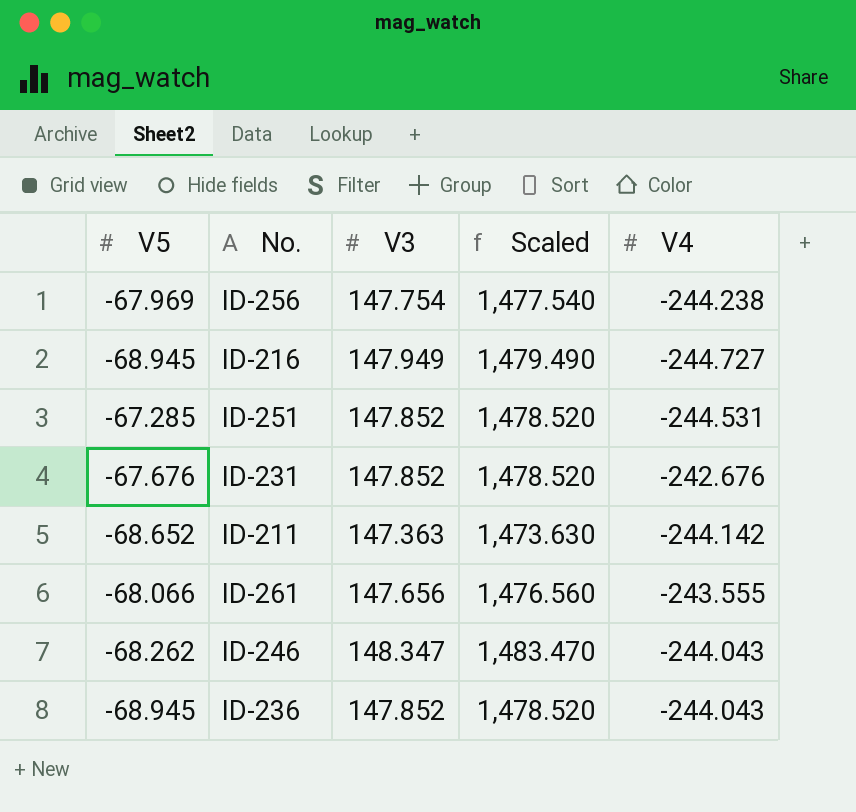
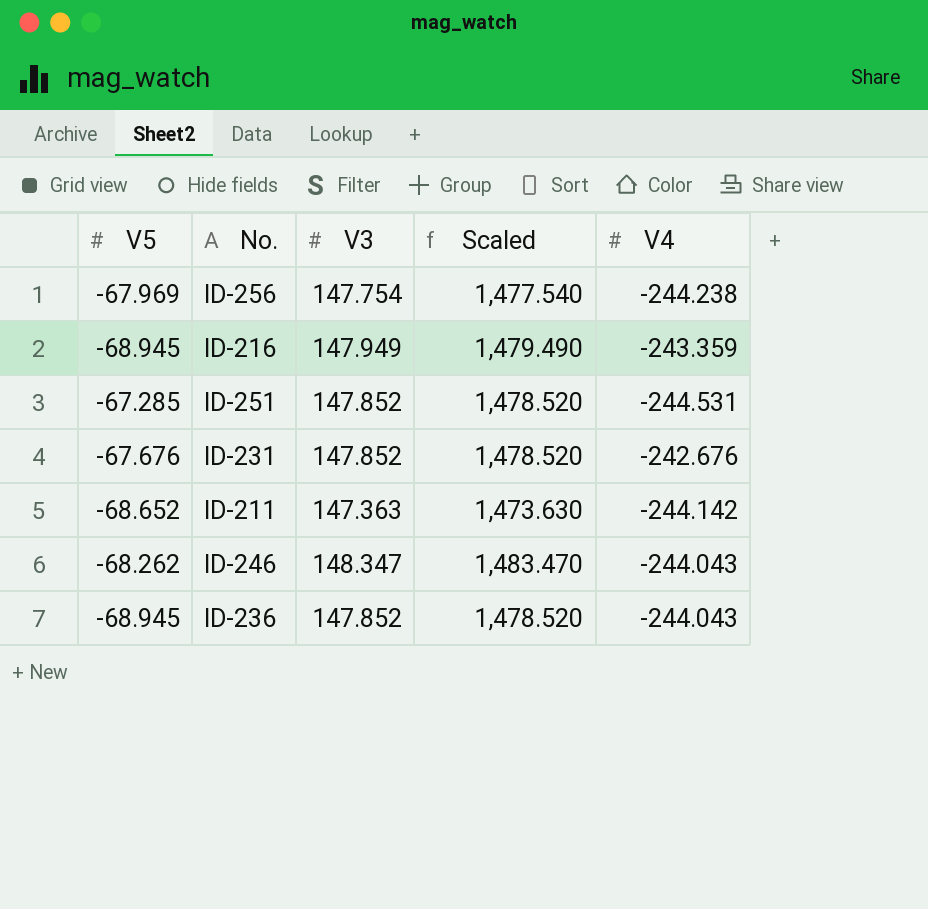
row ID-261: -68.066 | 147.656 | 1,476.560 | -243.555 -> none
ID-216 | V4: -244.727 -> -243.359

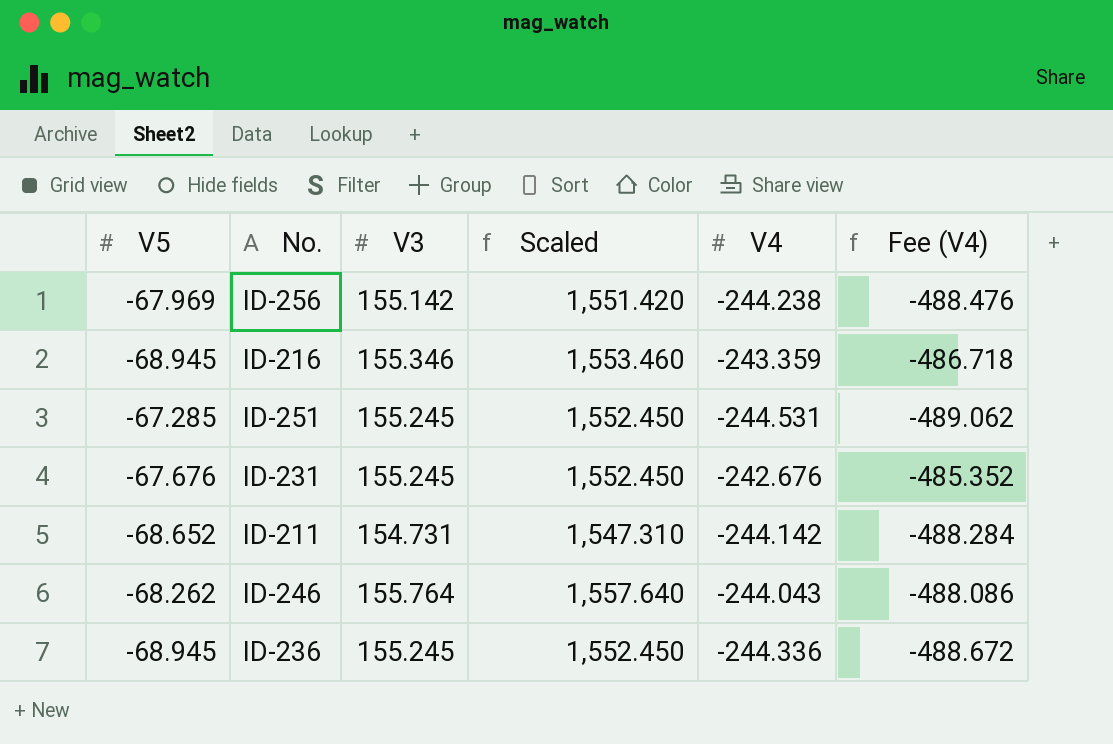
column Fee (V4) | formula: none -> [V4] * 2
ID-256 | V3: 147.754 -> 155.142
ID-256 | Scaled: 1,477.540 -> 1,551.420
ID-216 | V3: 147.949 -> 155.346
ID-216 | Scaled: 1,479.490 -> 1,553.460
ID-251 | V3: 147.852 -> 155.245
ID-251 | Scaled: 1,478.520 -> 1,552.450
ID-231 | V3: 147.852 -> 155.245
ID-231 | Scaled: 1,478.520 -> 1,552.450
ID-211 | V3: 147.363 -> 154.731
ID-211 | Scaled: 1,473.630 -> 1,547.310
ID-246 | V3: 148.347 -> 155.764
ID-246 | Scaled: 1,483.470 -> 1,557.640
ID-236 | V3: 147.852 -> 155.245
ID-236 | Scaled: 1,478.520 -> 1,552.450
ID-236 | V4: -244.043 -> -244.336

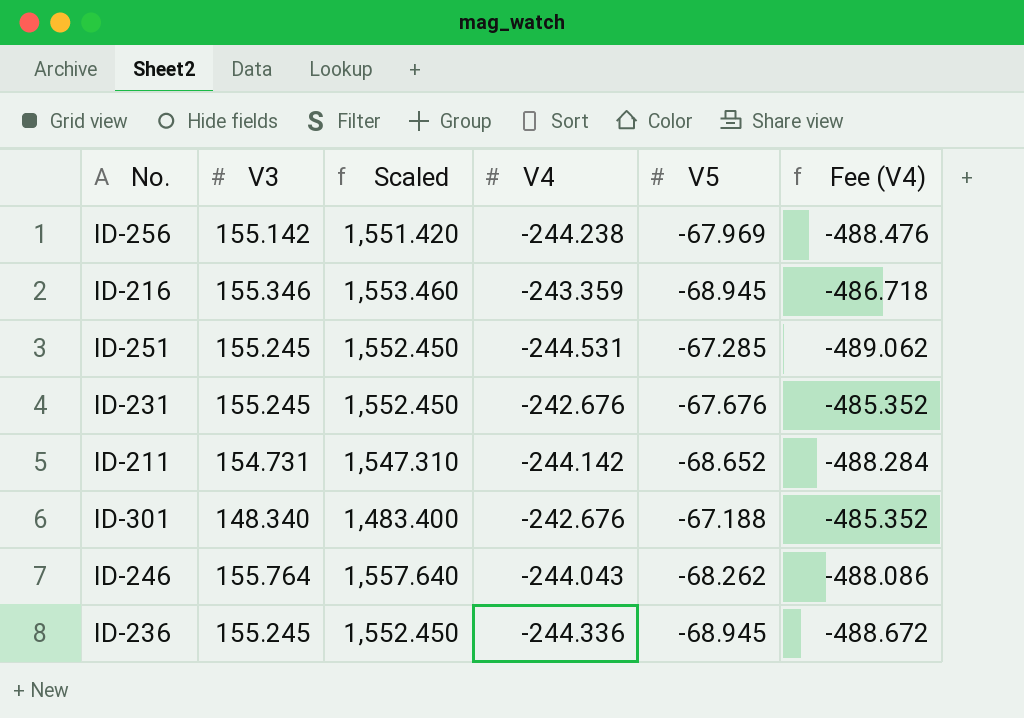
column V5 | position: 1 -> 5
row ID-301: none -> 148.340 | 1,483.400 | -242.676 | -67.188 | -485.352

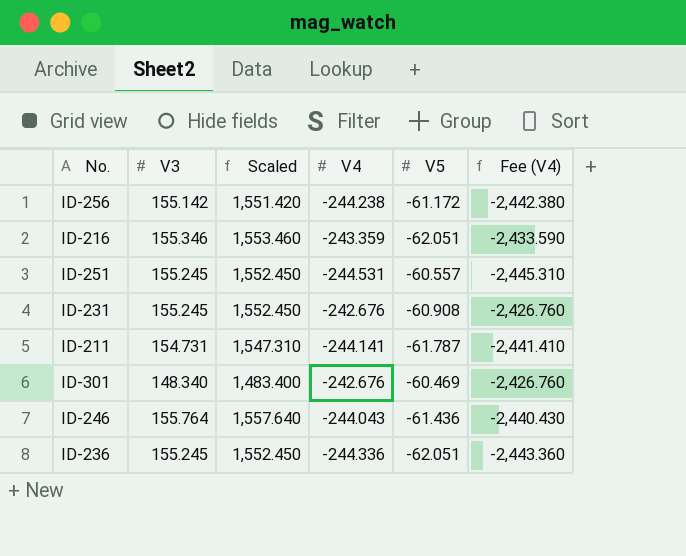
column Fee (V4) | formula: [V4] * 2 -> [V4] * 10
ID-256 | V5: -67.969 -> -61.172
ID-216 | V5: -68.945 -> -62.051
ID-251 | V5: -67.285 -> -60.557
ID-231 | V5: -67.676 -> -60.908
ID-211 | V4: -244.142 -> -244.141
ID-211 | V5: -68.652 -> -61.787
ID-301 | V5: -67.188 -> -60.469
ID-246 | V5: -68.262 -> -61.436
ID-236 | V5: -68.945 -> -62.051

